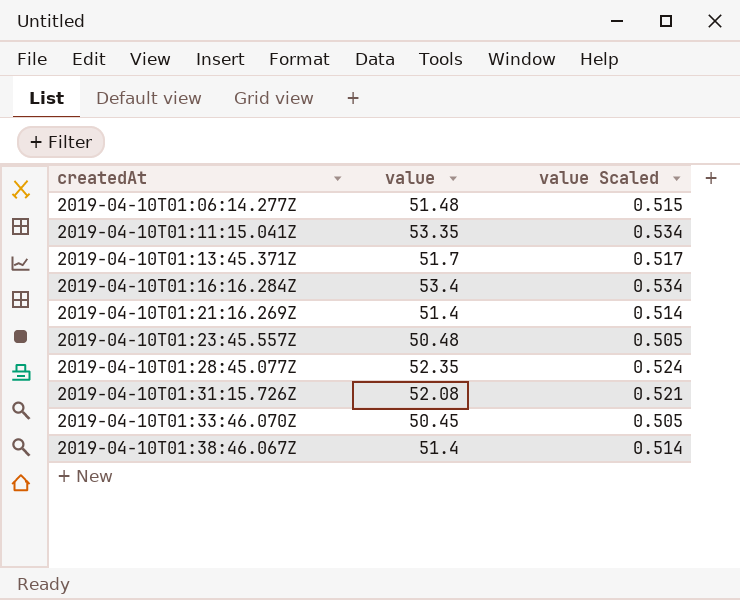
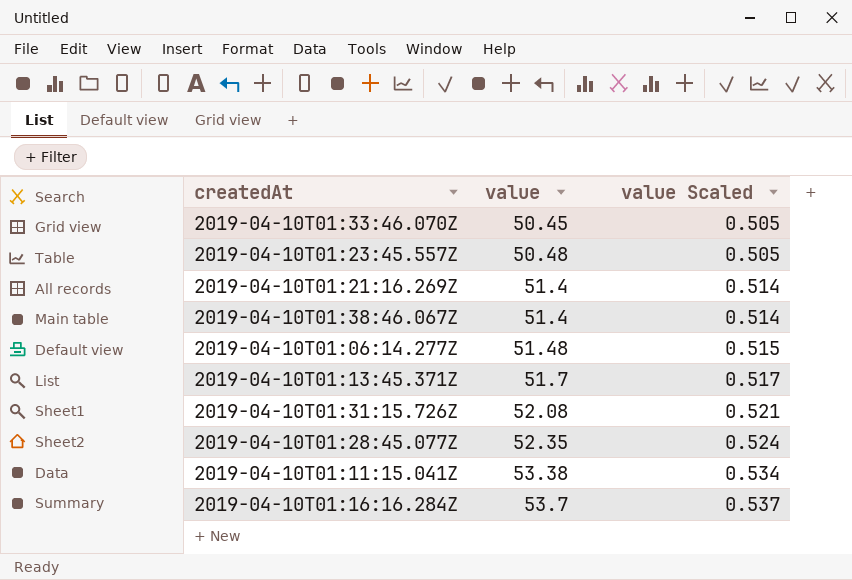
row order: createdAt ascending -> value ascending
2019-04-10T01:11:15.041Z | value: 53.35 -> 53.38
2019-04-10T01:16:16.284Z | value: 53.4 -> 53.7
2019-04-10T01:16:16.284Z | value Scaled: 0.534 -> 0.537

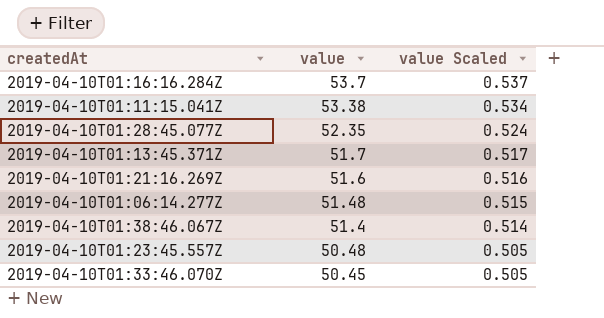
row order: value ascending -> value descending
row 2019-04-10T01:31:15.726Z: 52.08 | 0.521 -> none
2019-04-10T01:21:16.269Z | value: 51.4 -> 51.6
2019-04-10T01:21:16.269Z | value Scaled: 0.514 -> 0.516

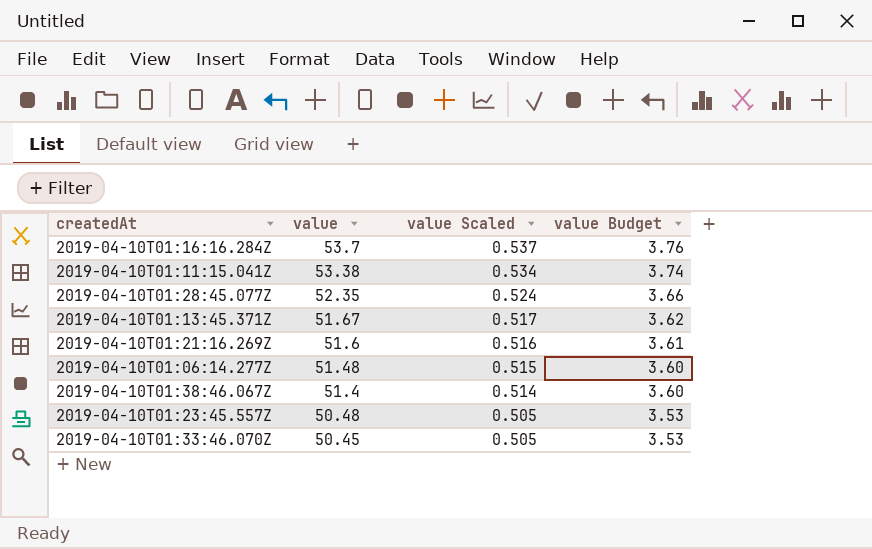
column value Budget | formula: none -> [value] * 0.07
2019-04-10T01:13:45.371Z | value: 51.7 -> 51.67

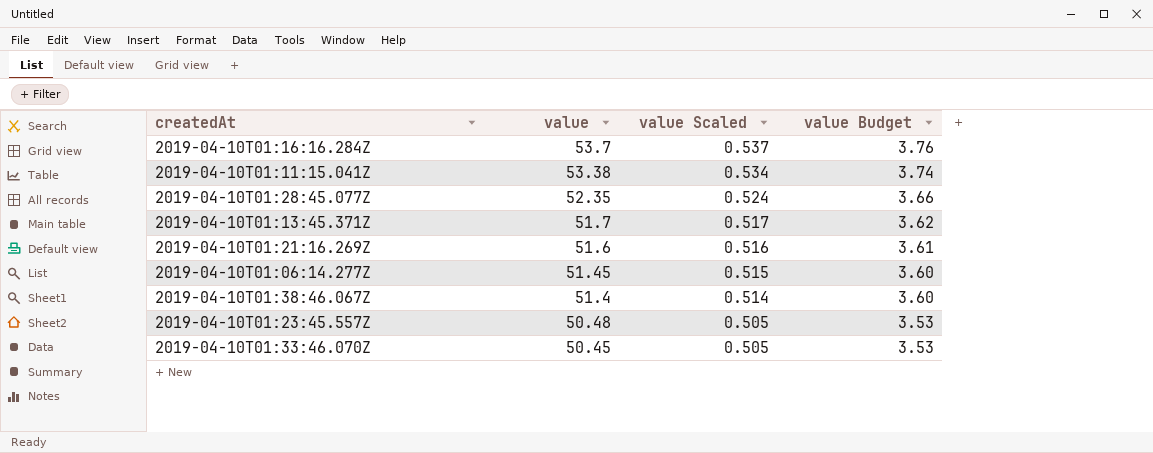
2019-04-10T01:13:45.371Z | value: 51.67 -> 51.7
2019-04-10T01:06:14.277Z | value: 51.48 -> 51.45

